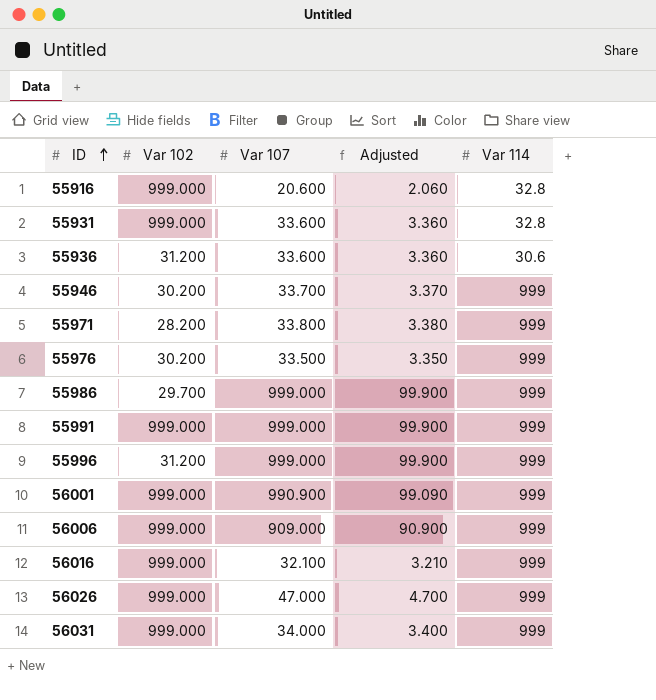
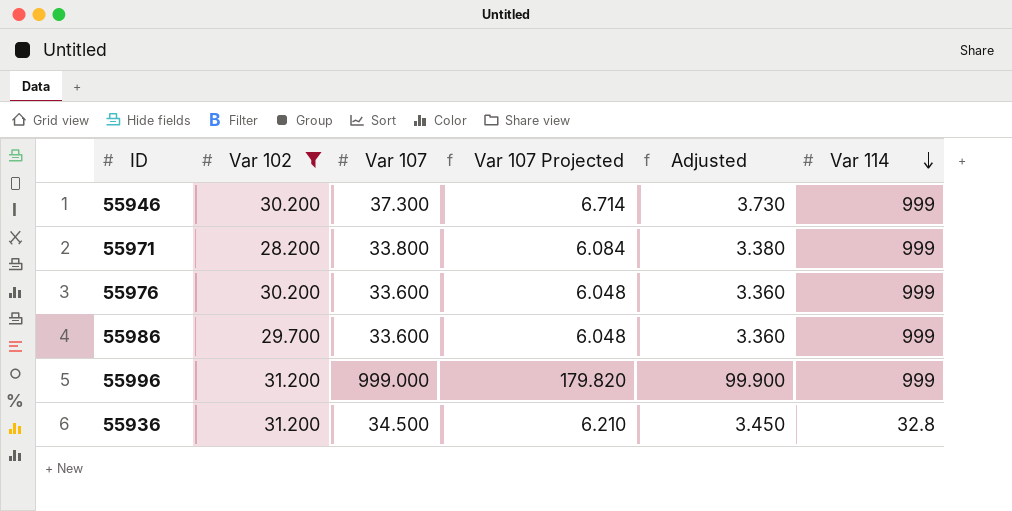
filter: none -> Var 102 != 999.000
row order: ID ascending -> Var 114 descending
column Var 107 Projected | formula: none -> [Var 107] * 0.18
55946 | Var 107: 33.700 -> 37.300
55946 | Adjusted: 3.370 -> 3.730
55976 | Var 107: 33.500 -> 33.600
55976 | Adjusted: 3.350 -> 3.360
55986 | Var 107: 999.000 -> 33.600
55986 | Adjusted: 99.900 -> 3.360
55936 | Var 107: 33.600 -> 34.500
55936 | Adjusted: 3.360 -> 3.450
55936 | Var 114: 30.6 -> 32.8

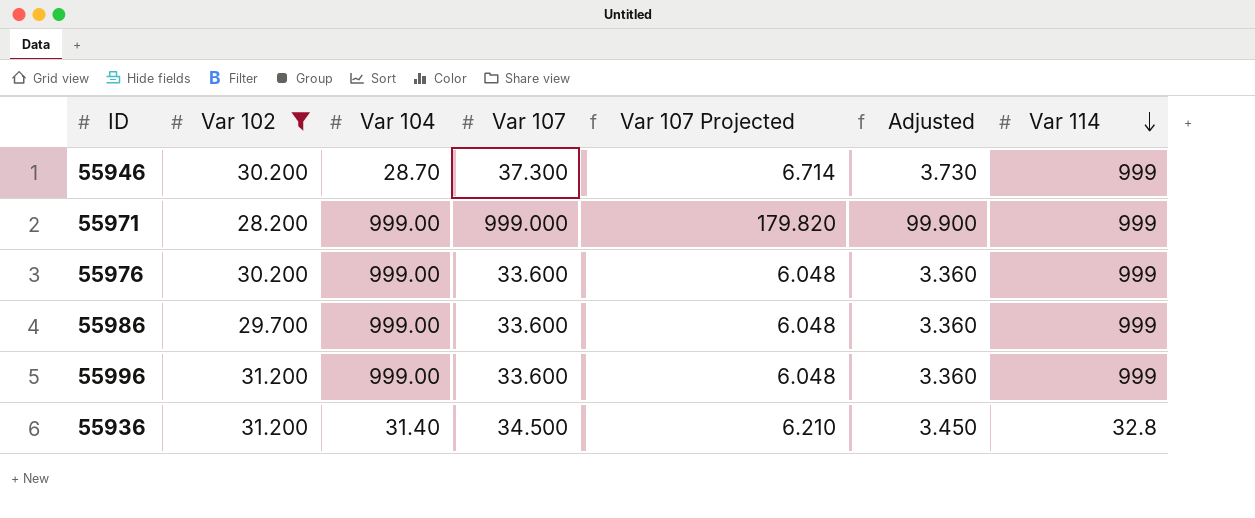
column Var 104 | position: none -> 3
55971 | Var 107: 33.800 -> 999.000
55971 | Var 107 Projected: 6.084 -> 179.820
55971 | Adjusted: 3.380 -> 99.900
55996 | Var 107: 999.000 -> 33.600
55996 | Var 107 Projected: 179.820 -> 6.048
55996 | Adjusted: 99.900 -> 3.360

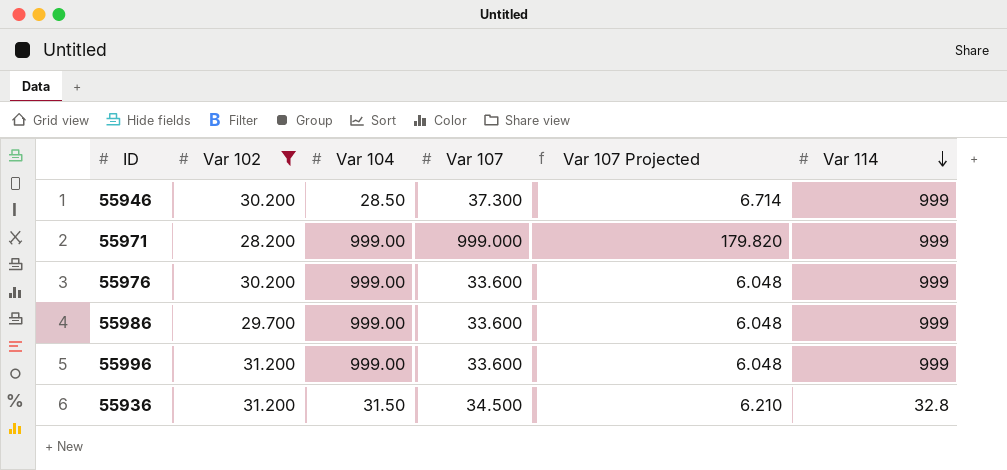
column Adjusted | formula: [Var 107] * 0.1 -> none
55946 | Var 104: 28.70 -> 28.50
55936 | Var 104: 31.40 -> 31.50

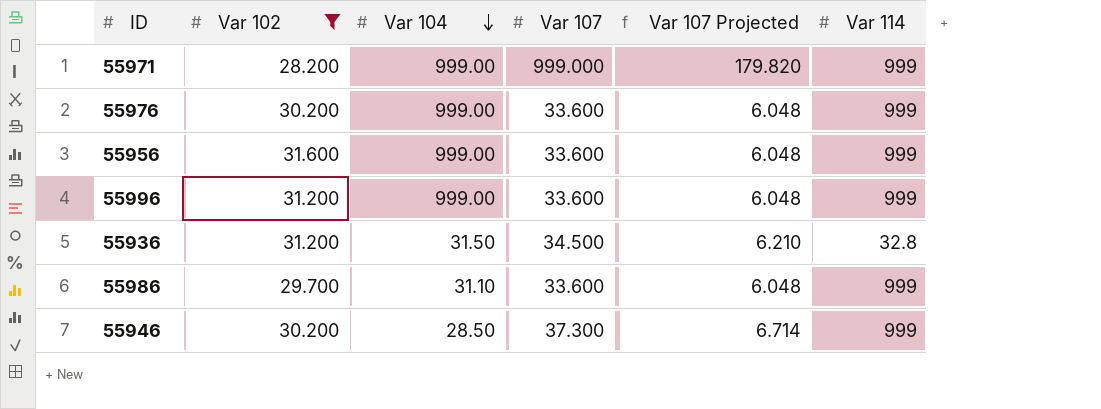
row order: Var 114 descending -> Var 104 descending
row 55956: none -> 31.600 | 999.00 | 33.600 | 6.048 | 999
55986 | Var 104: 999.00 -> 31.10

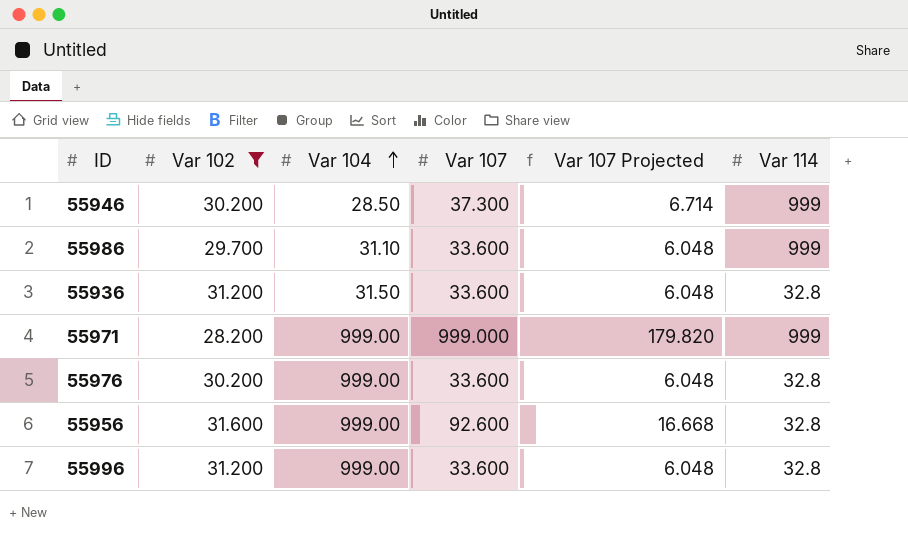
row order: Var 104 descending -> Var 104 ascending
55936 | Var 107: 34.500 -> 33.600
55936 | Var 107 Projected: 6.210 -> 6.048
55976 | Var 114: 999 -> 32.8
55956 | Var 107: 33.600 -> 92.600
55956 | Var 107 Projected: 6.048 -> 16.668
55956 | Var 114: 999 -> 32.8
55996 | Var 114: 999 -> 32.8

